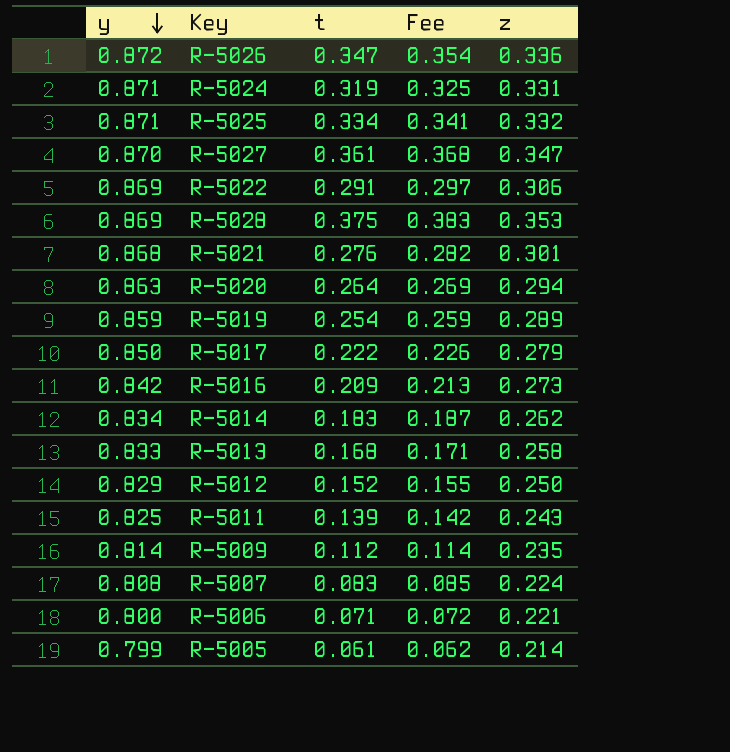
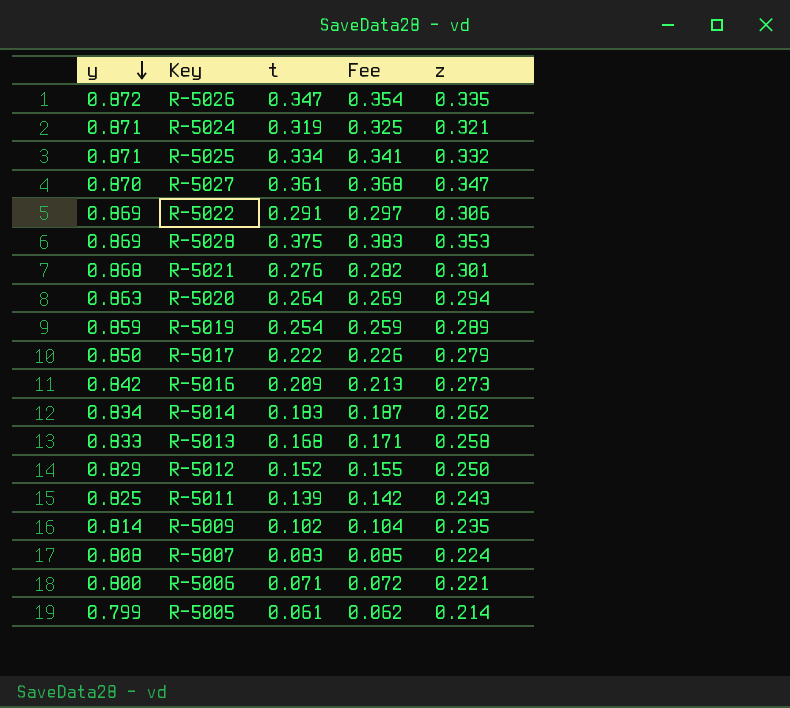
R-5026 | z: 0.336 -> 0.335
R-5024 | z: 0.331 -> 0.321
R-5009 | t: 0.112 -> 0.102
R-5009 | Fee: 0.114 -> 0.104

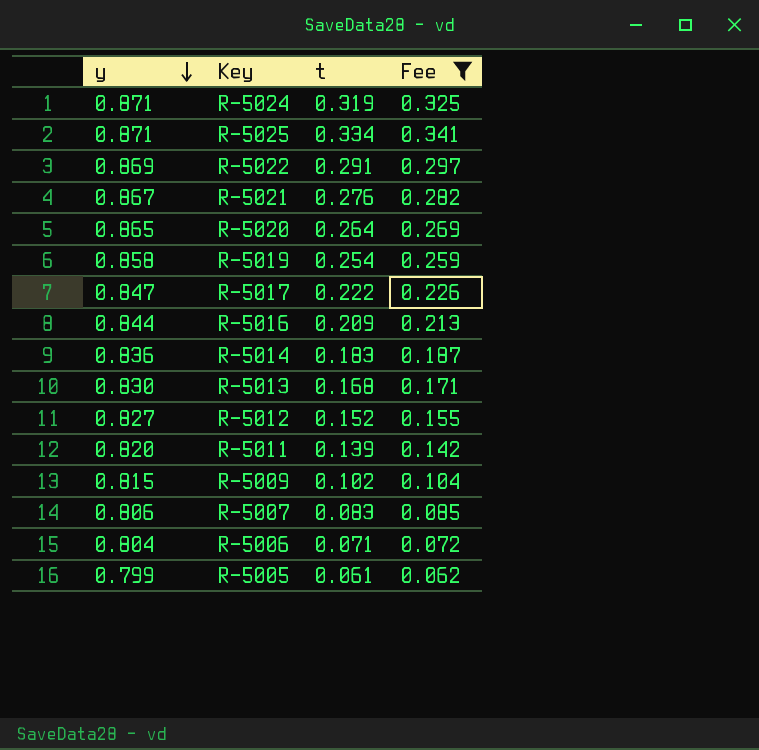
filter: none -> Fee <= 0.341
column z | position: 5 -> none
R-5021 | y: 0.868 -> 0.867
R-5020 | y: 0.863 -> 0.865
R-5019 | y: 0.859 -> 0.858
R-5017 | y: 0.850 -> 0.847
R-5016 | y: 0.842 -> 0.844
R-5014 | y: 0.834 -> 0.836
R-5013 | y: 0.833 -> 0.830
R-5012 | y: 0.829 -> 0.827
R-5011 | y: 0.825 -> 0.820
R-5009 | y: 0.814 -> 0.815
R-5007 | y: 0.808 -> 0.806
R-5006 | y: 0.800 -> 0.804

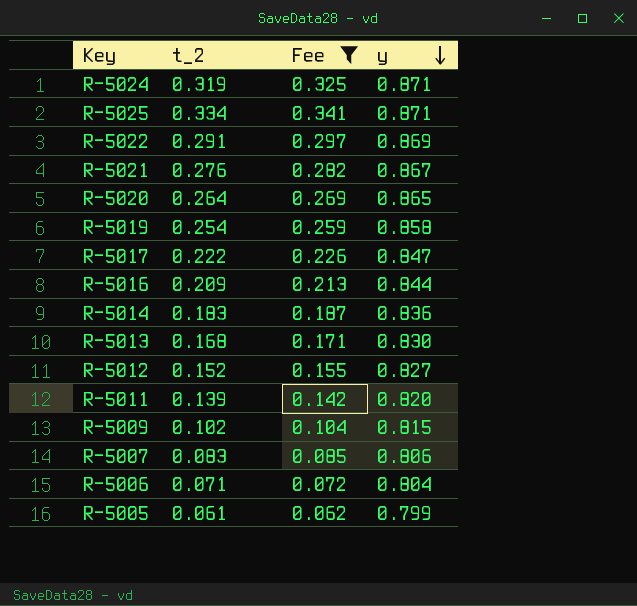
column name: t -> t_2
column y | position: 1 -> 4

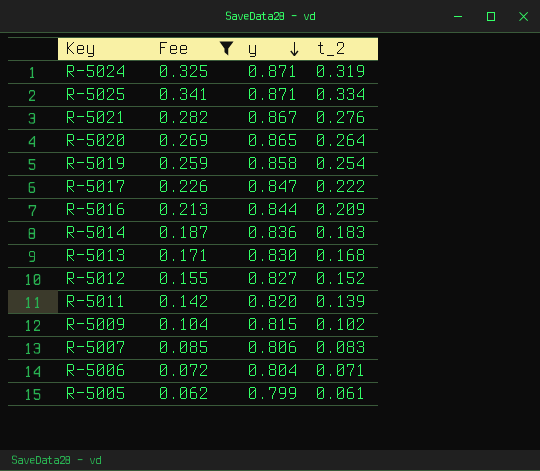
column t_2 | position: 2 -> 4
row R-5022: 0.291 | 0.297 | 0.869 -> none

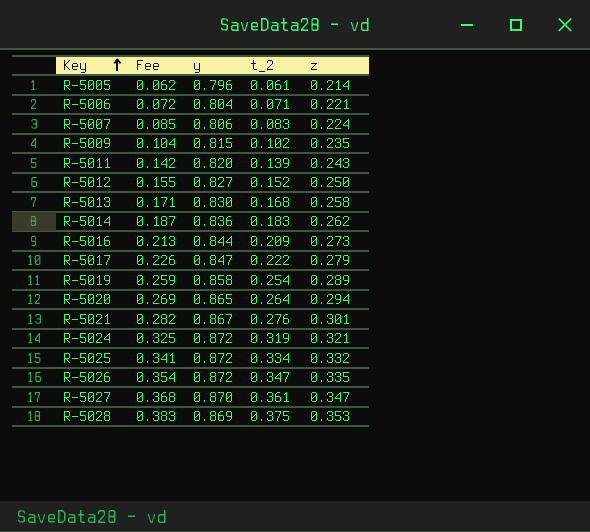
filter: Fee <= 0.341 -> none
row order: y descending -> Key ascending
column z | position: none -> 5
R-5005 | y: 0.799 -> 0.796
R-5024 | y: 0.871 -> 0.872
R-5025 | y: 0.871 -> 0.872

